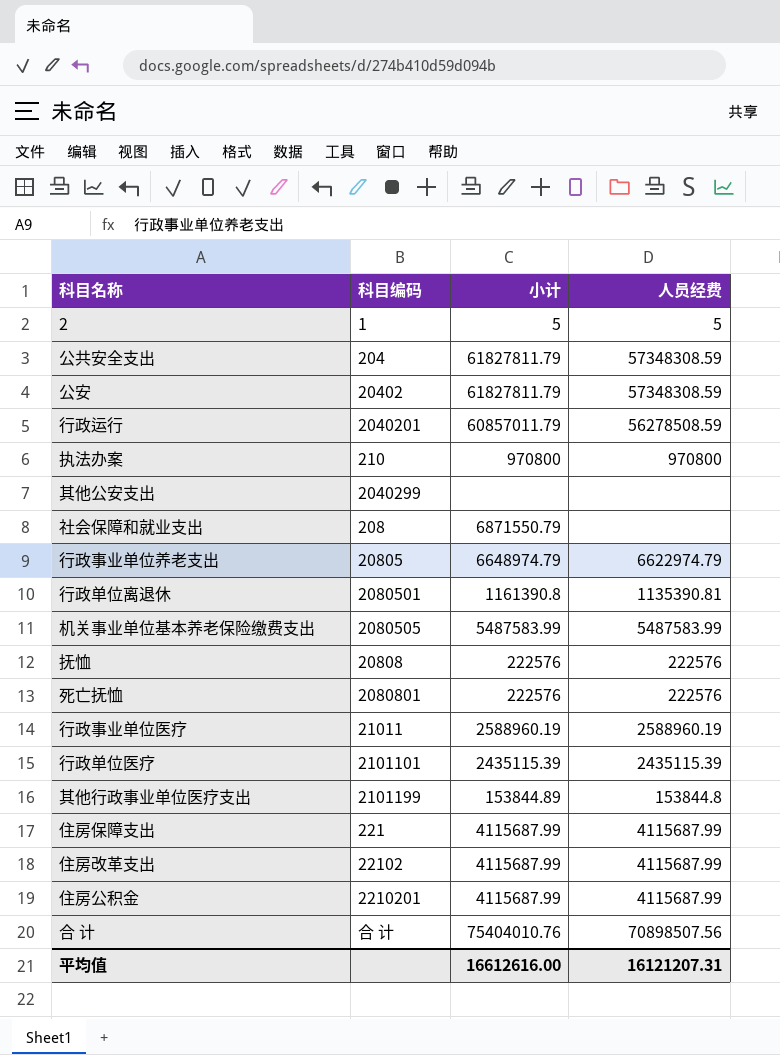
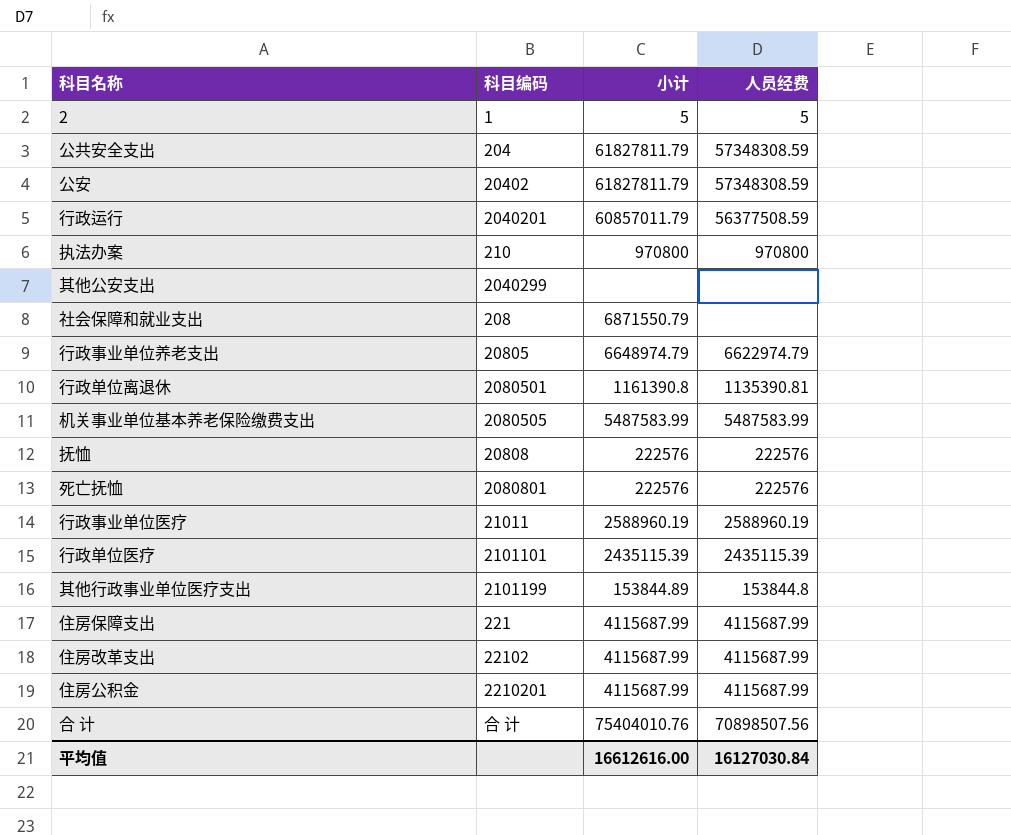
行政运行 | 人员经费: 56278508.59 -> 56377508.59
平均值 | 人员经费: 16121207.31 -> 16127030.84

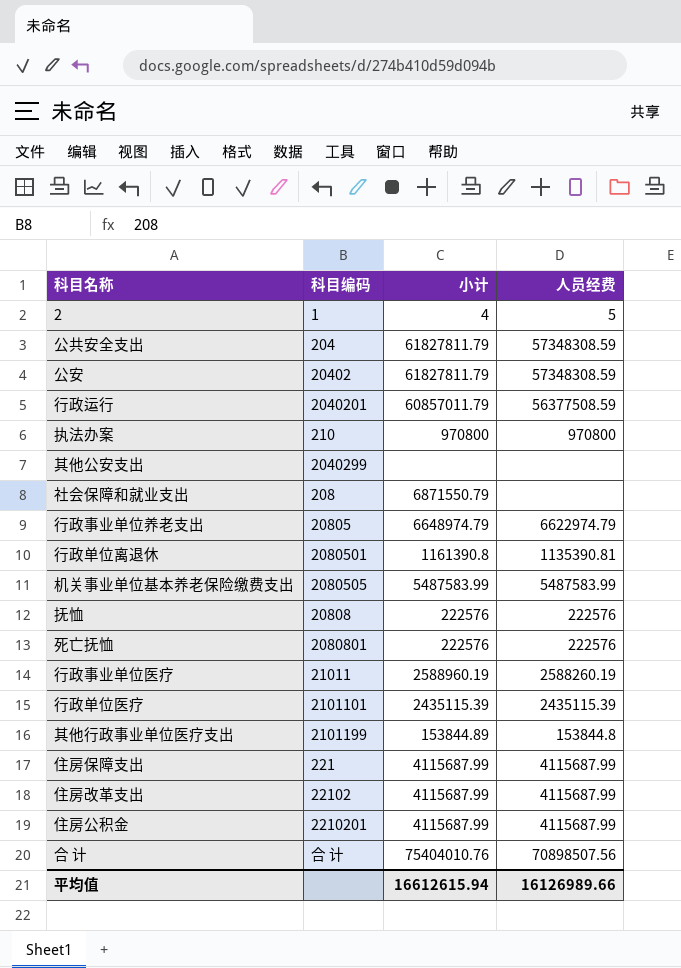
2 | 小计: 5 -> 4
行政事业单位医疗 | 人员经费: 2588960.19 -> 2588260.19
平均值 | 小计: 16612616.00 -> 16612615.94
平均值 | 人员经费: 16127030.84 -> 16126989.66

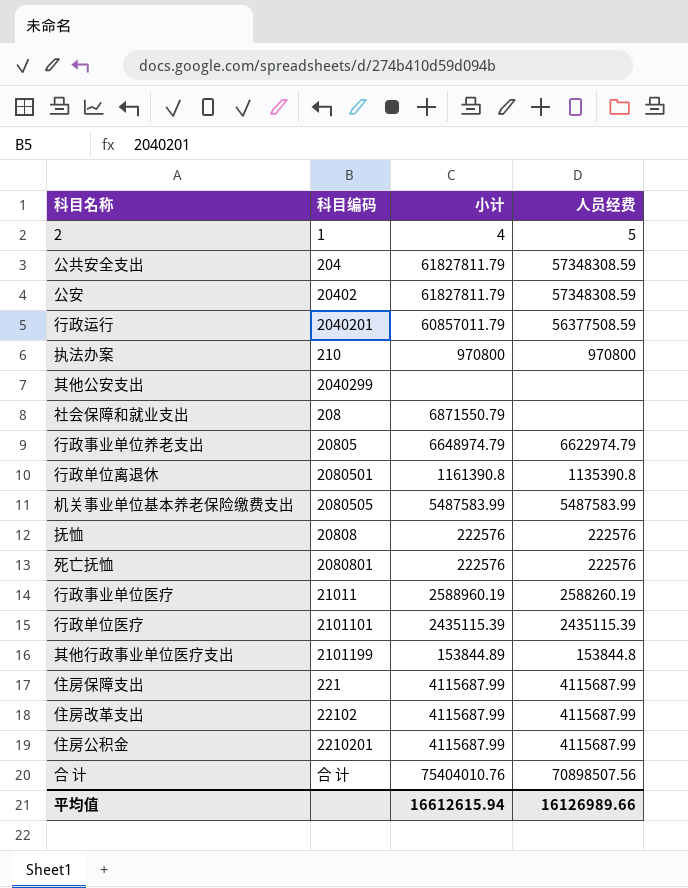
行政单位离退休 | 人员经费: 1135390.81 -> 1135390.8

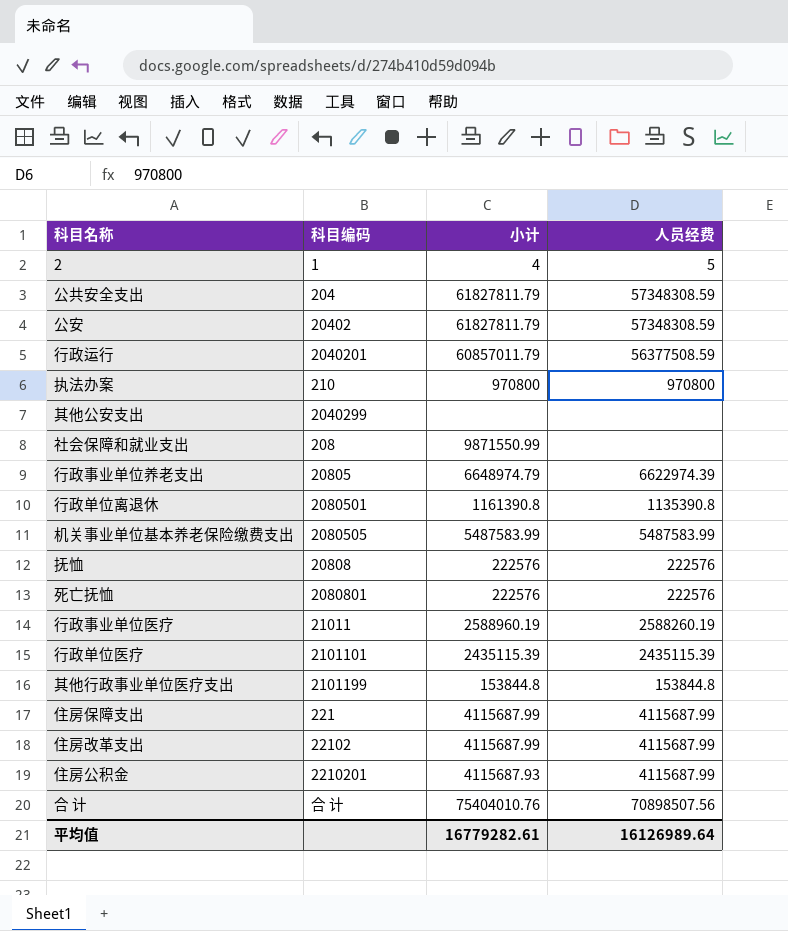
社会保障和就业支出 | 小计: 6871550.79 -> 9871550.99
行政事业单位养老支出 | 人员经费: 6622974.79 -> 6622974.39
其他行政事业单位医疗支出 | 小计: 153844.89 -> 153844.8
住房公积金 | 小计: 4115687.99 -> 4115687.93
平均值 | 小计: 16612615.94 -> 16779282.61
平均值 | 人员经费: 16126989.66 -> 16126989.64

